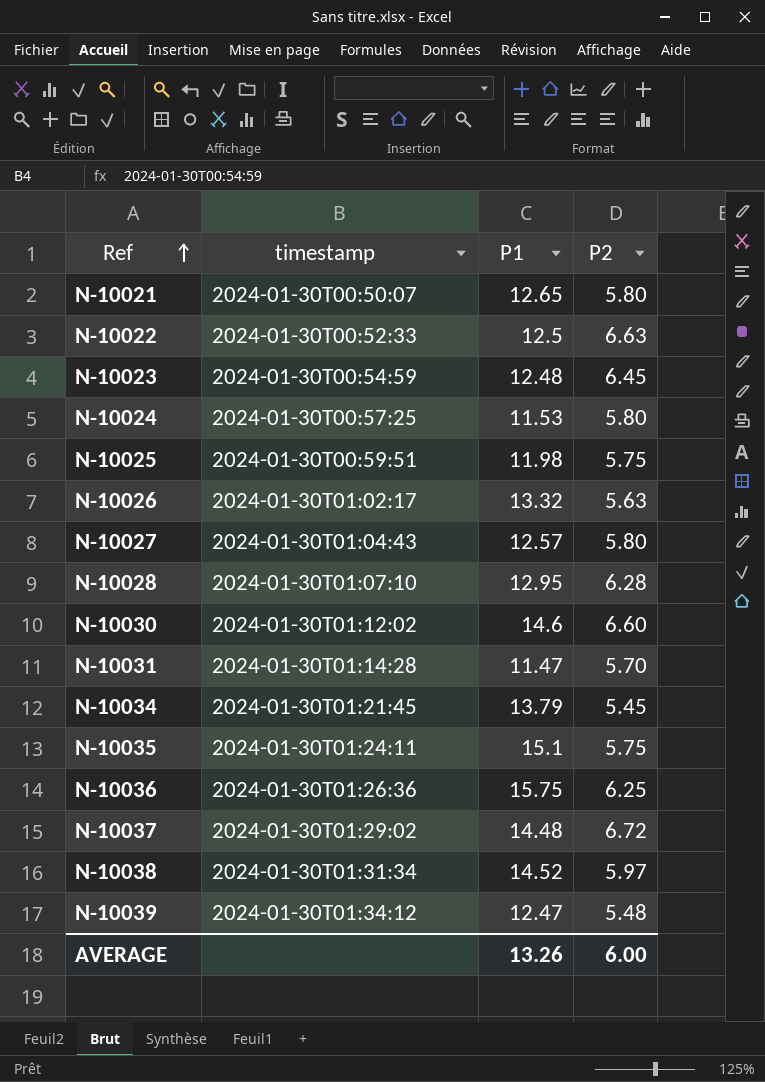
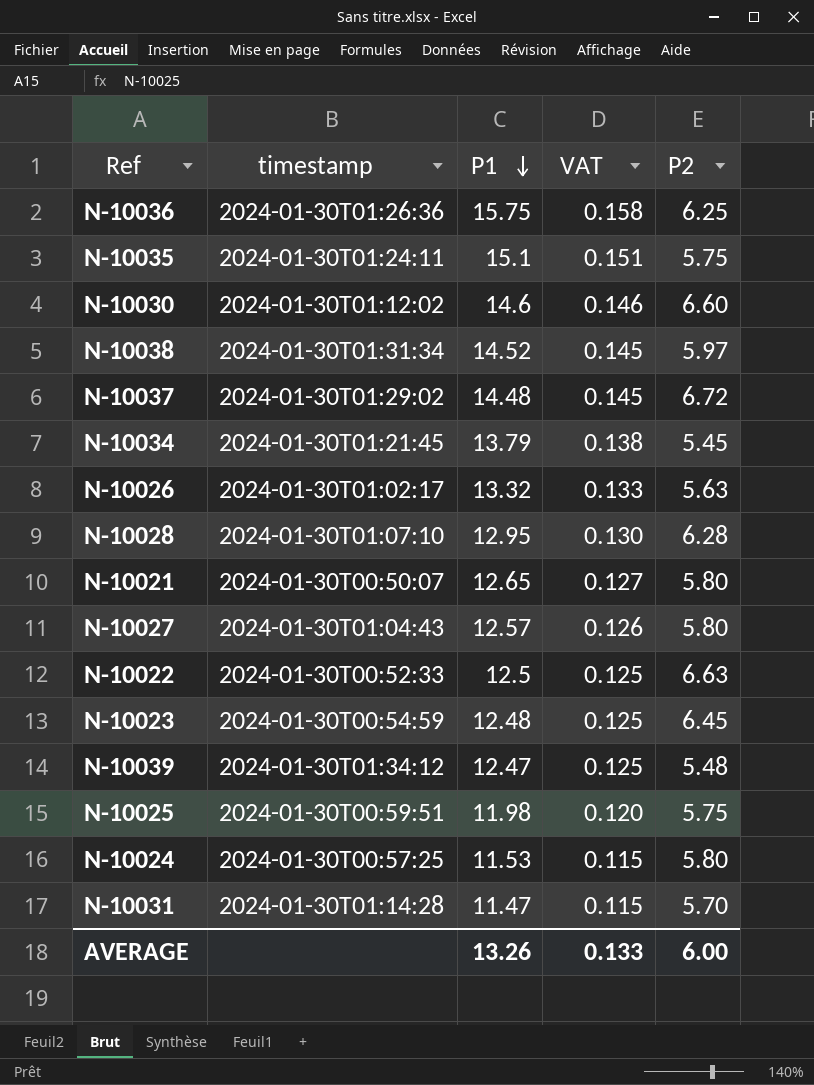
row order: Ref ascending -> P1 descending
column VAT | formula: none -> [P1] * 0.01

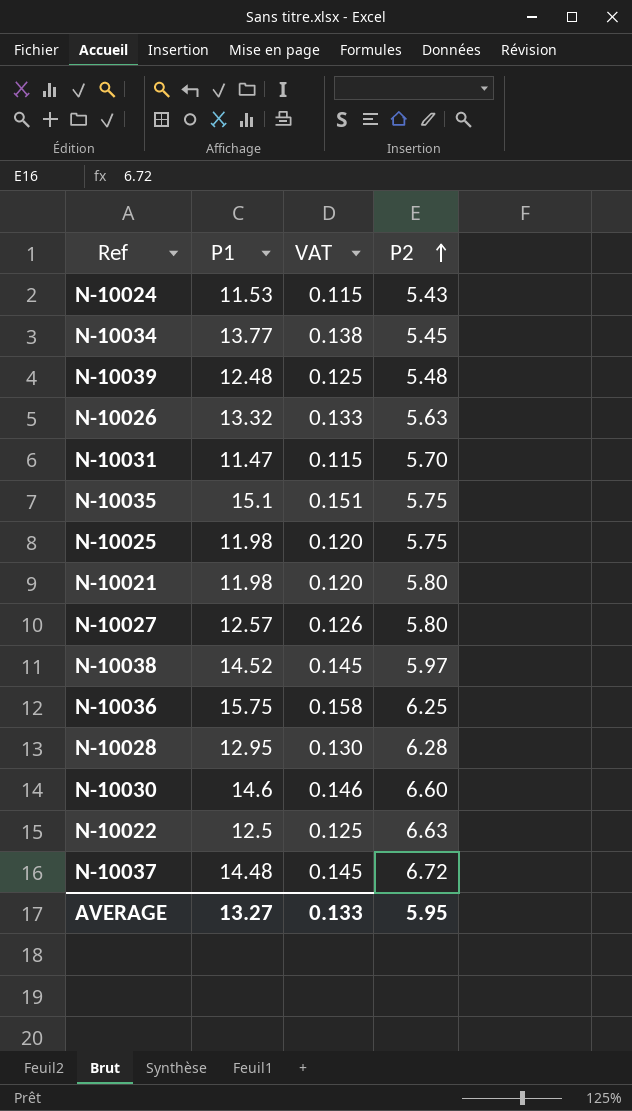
row order: P1 descending -> P2 ascending
column timestamp | position: 2 -> none
row N-10023: 2024-01-30T00:54:59 | 12.48 | 0.125 | 6.45 -> none
N-10024 | P2: 5.80 -> 5.43
N-10034 | P1: 13.79 -> 13.77
N-10039 | P1: 12.47 -> 12.48
N-10021 | P1: 12.65 -> 11.98
N-10021 | VAT: 0.127 -> 0.120
AVERAGE | P1: 13.26 -> 13.27
AVERAGE | P2: 6.00 -> 5.95

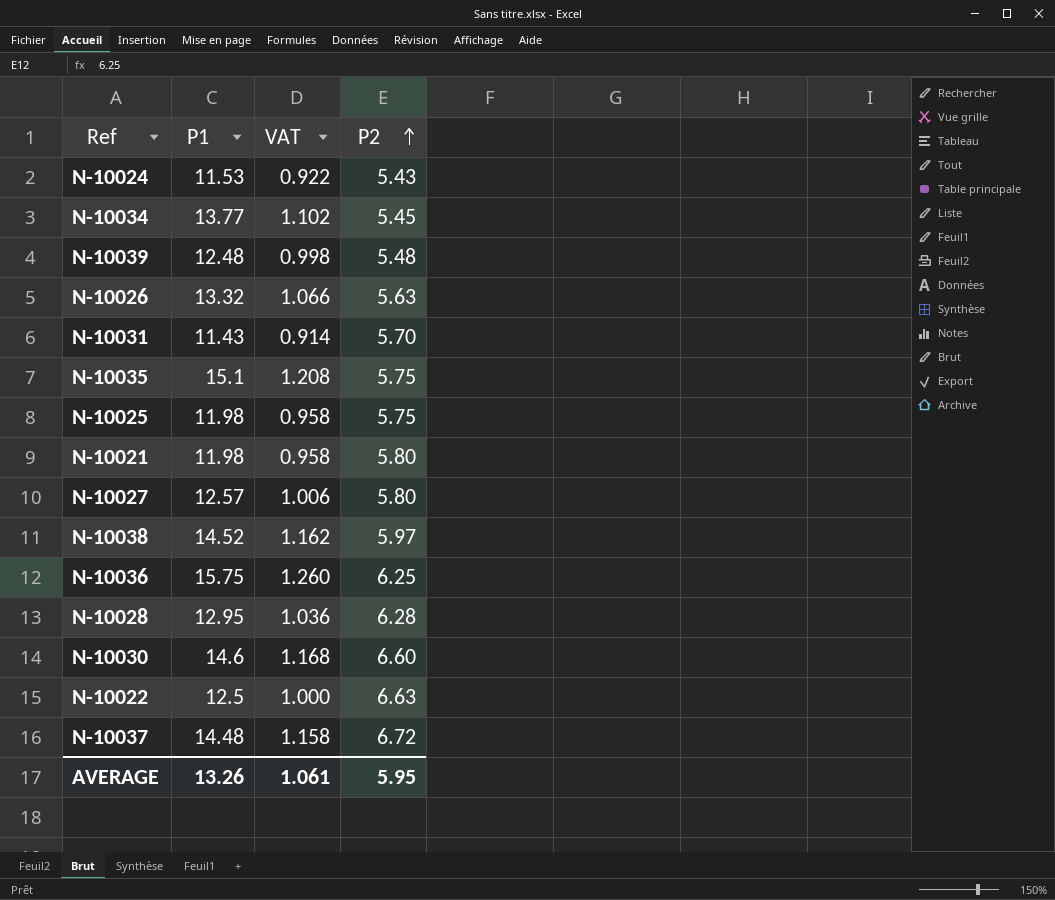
column VAT | formula: [P1] * 0.01 -> [P1] * 0.08
N-10031 | P1: 11.47 -> 11.43
AVERAGE | P1: 13.27 -> 13.26
AVERAGE | VAT: 0.133 -> 1.061

